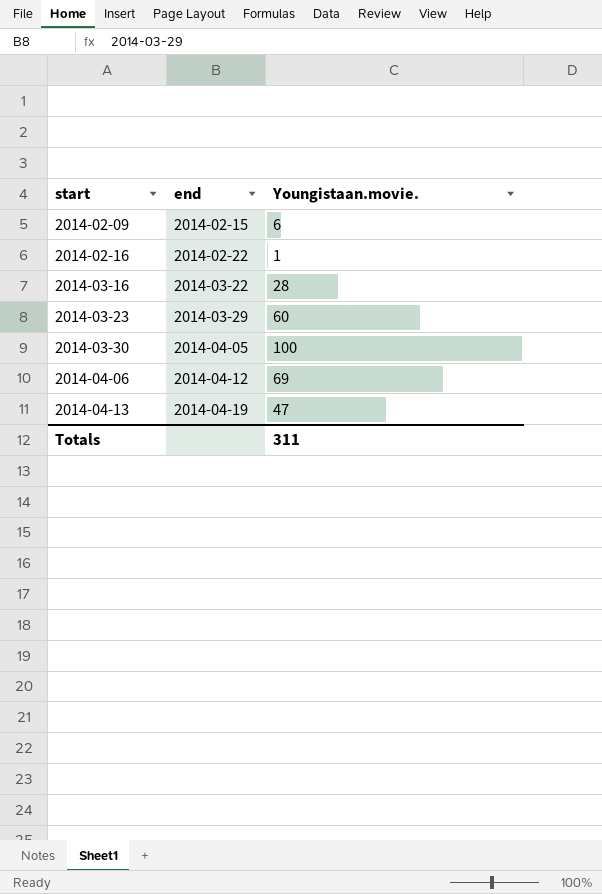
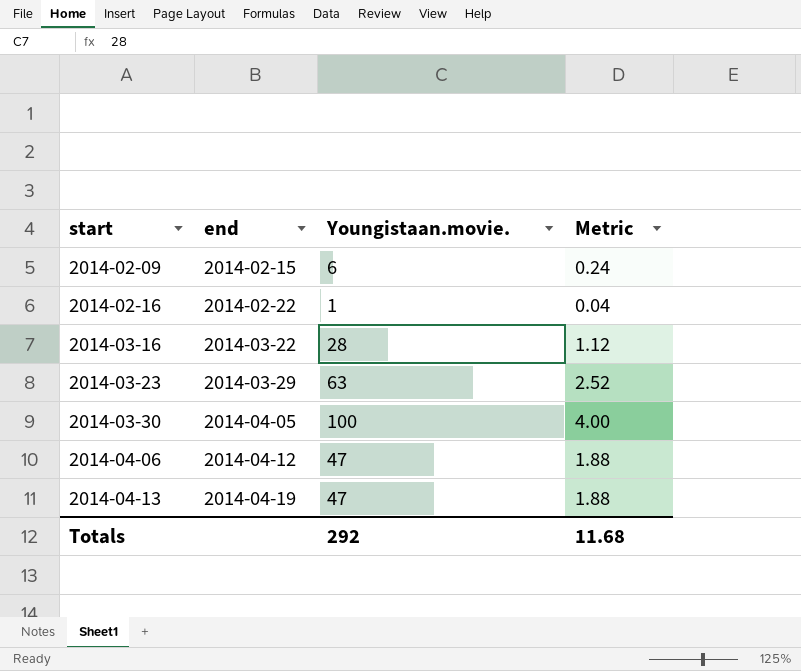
column Metric | formula: none -> [Youngistaan.movie.] * 0.04
2014-03-23 | Youngistaan.movie.: 60 -> 63
2014-04-06 | Youngistaan.movie.: 69 -> 47
Totals | Youngistaan.movie.: 311 -> 292

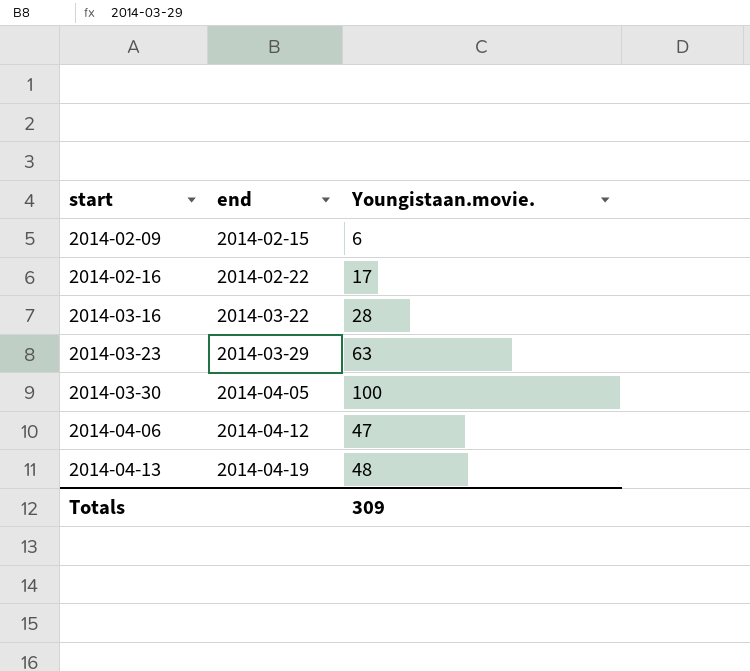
column Metric | formula: [Youngistaan.movie.] * 0.04 -> none
2014-02-16 | Youngistaan.movie.: 1 -> 17
2014-04-13 | Youngistaan.movie.: 47 -> 48
Totals | Youngistaan.movie.: 292 -> 309

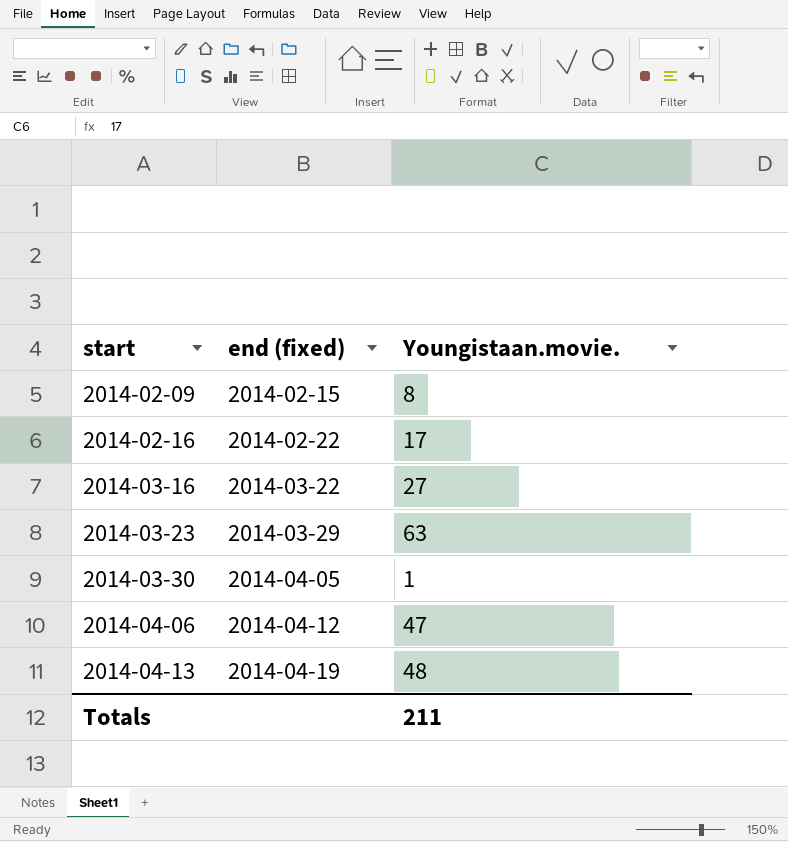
column name: end -> end (fixed)
2014-02-09 | Youngistaan.movie.: 6 -> 8
2014-03-16 | Youngistaan.movie.: 28 -> 27
2014-03-30 | Youngistaan.movie.: 100 -> 1
Totals | Youngistaan.movie.: 309 -> 211

